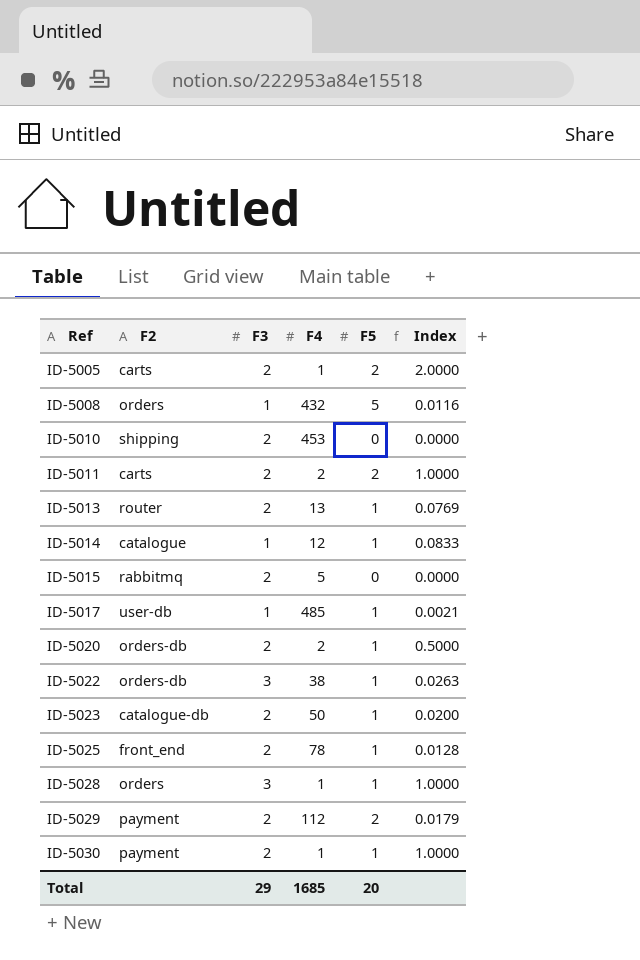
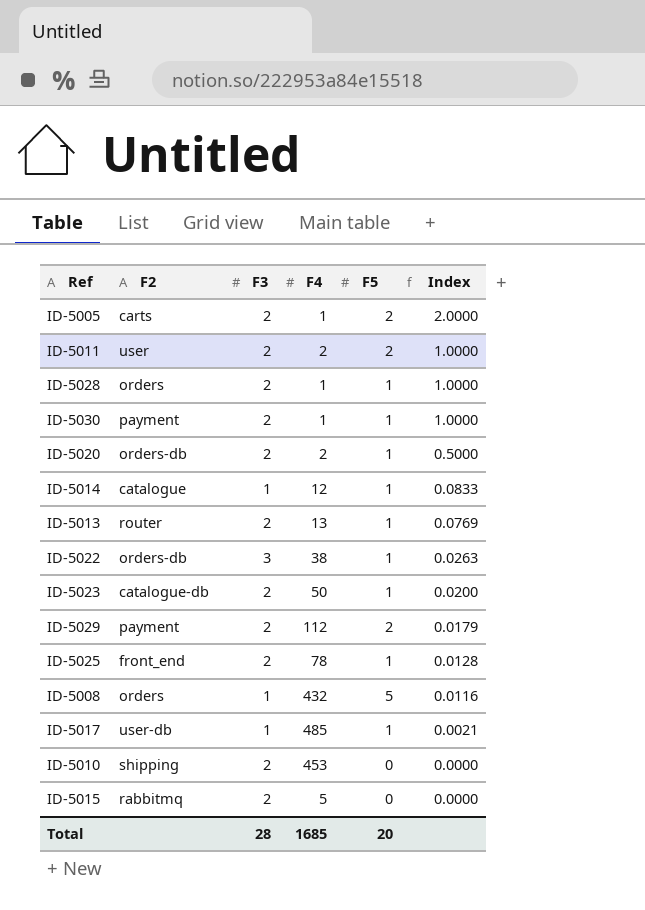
row order: Ref ascending -> Index descending
ID-5011 | F2: carts -> user
ID-5028 | F3: 3 -> 2
Total | F3: 29 -> 28

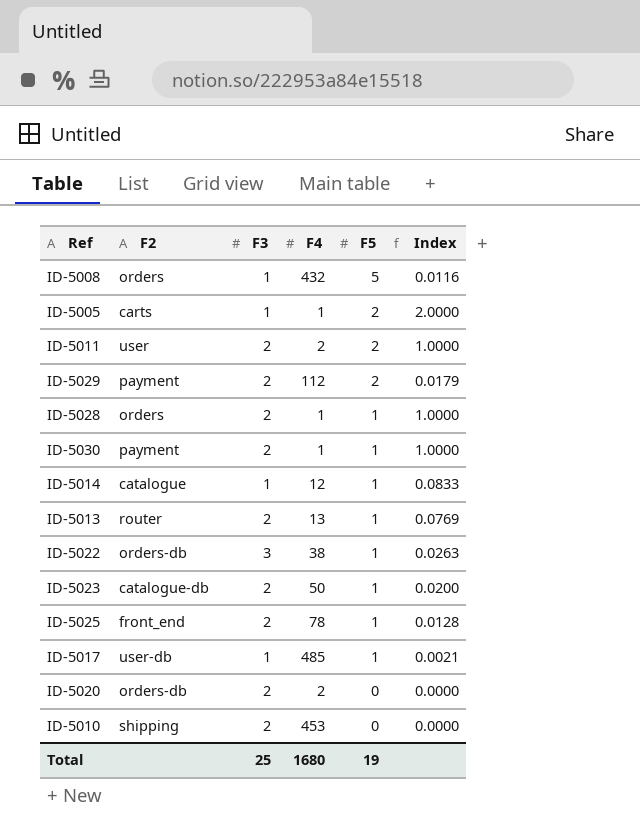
row order: Index descending -> F5 descending
row ID-5015: rabbitmq | 2 | 5 | 0 | 0.0000 -> none
ID-5005 | F3: 2 -> 1
ID-5020 | F5: 1 -> 0
ID-5020 | Index: 0.5000 -> 0.0000
Total | F3: 28 -> 25
Total | F4: 1685 -> 1680
Total | F5: 20 -> 19

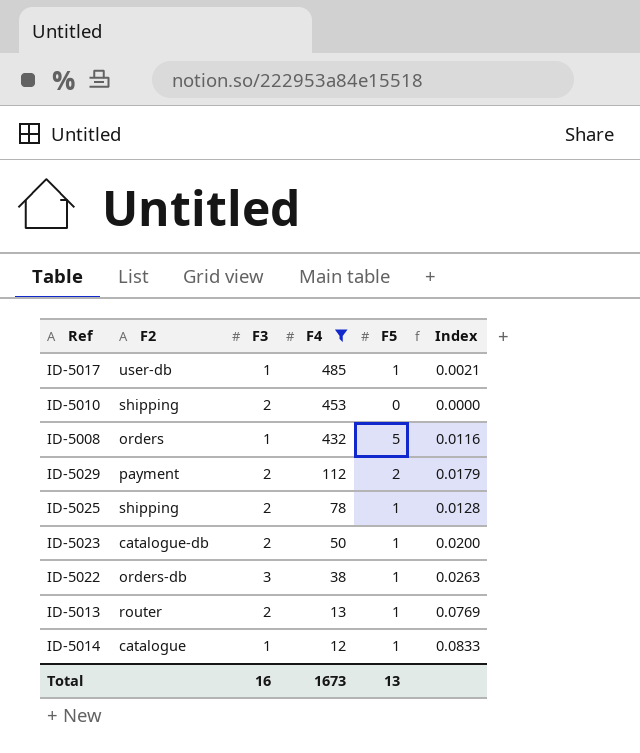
filter: none -> F4 >= 12
row order: F5 descending -> F4 descending
ID-5025 | F2: front_end -> shipping
Total | F3: 25 -> 16
Total | F4: 1680 -> 1673
Total | F5: 19 -> 13

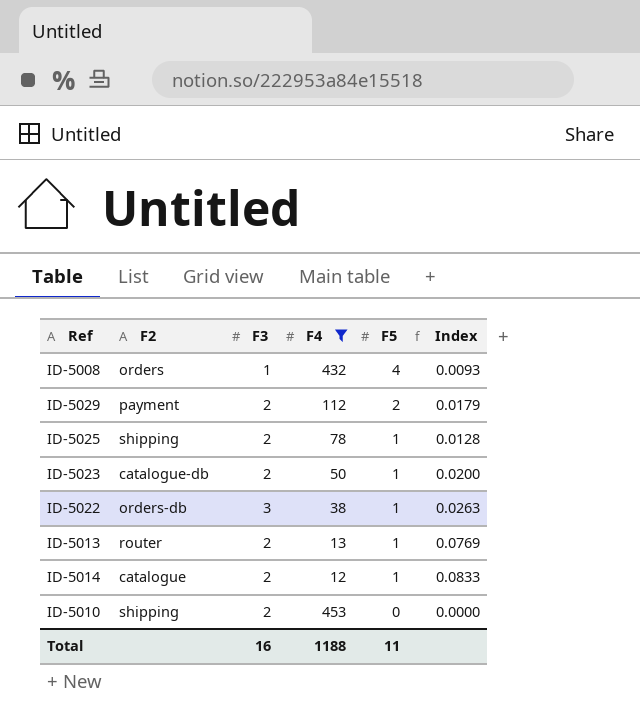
row order: F4 descending -> F5 descending
row ID-5017: user-db | 1 | 485 | 1 | 0.0021 -> none
ID-5008 | F5: 5 -> 4
ID-5008 | Index: 0.0116 -> 0.0093
ID-5014 | F3: 1 -> 2
Total | F4: 1673 -> 1188
Total | F5: 13 -> 11

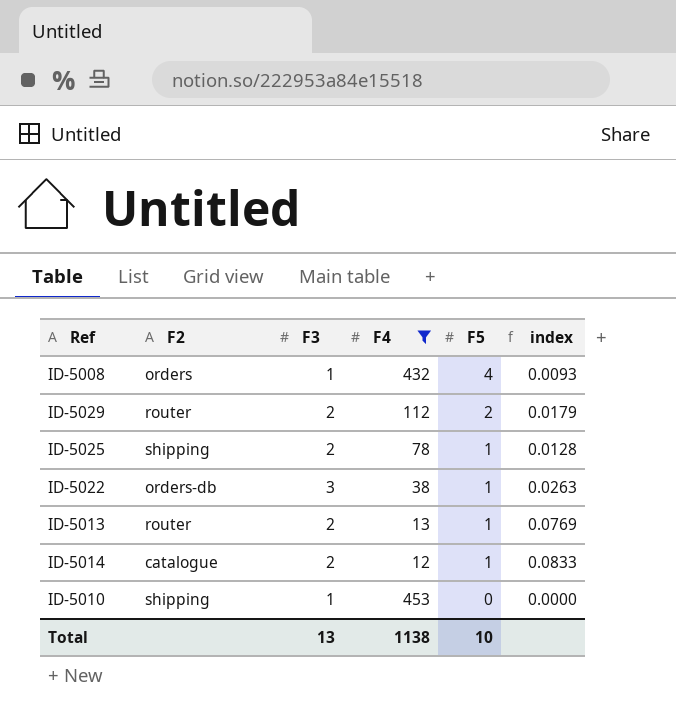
column name: Index -> index
row ID-5023: catalogue-db | 2 | 50 | 1 | 0.0200 -> none
ID-5029 | F2: payment -> router
ID-5010 | F3: 2 -> 1
Total | F3: 16 -> 13
Total | F4: 1188 -> 1138
Total | F5: 11 -> 10

